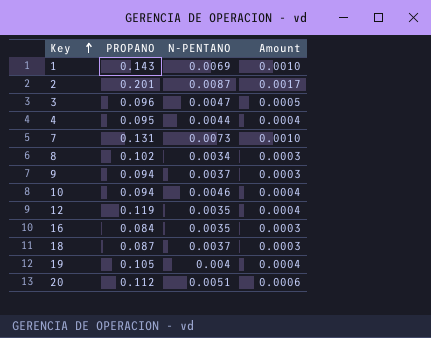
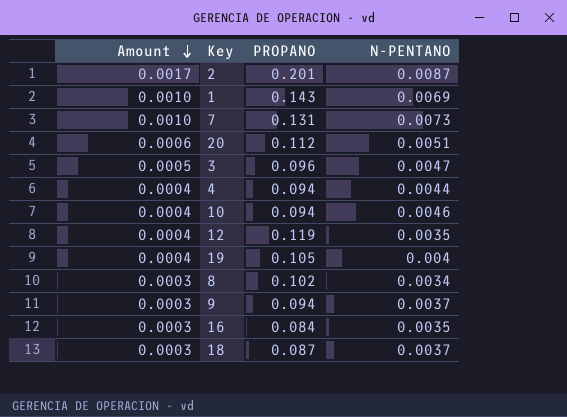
row order: Key ascending -> Amount descending
column Amount | position: 4 -> 1
4 | PROPANO: 0.095 -> 0.094

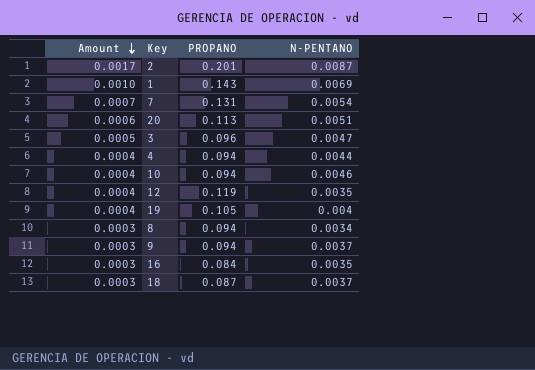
7 | Amount: 0.0010 -> 0.0007
7 | N-PENTANO: 0.0073 -> 0.0054
20 | PROPANO: 0.112 -> 0.113
8 | PROPANO: 0.102 -> 0.094

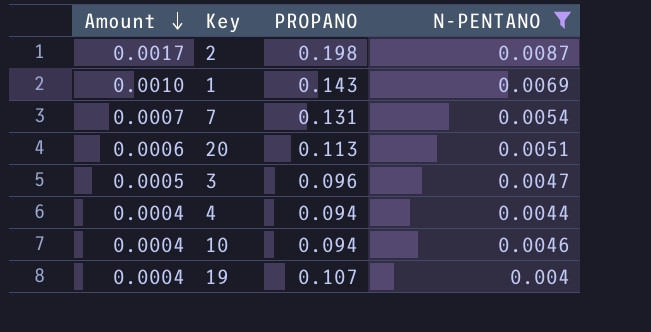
filter: none -> N-PENTANO >= 0.004
2 | PROPANO: 0.201 -> 0.198
19 | PROPANO: 0.105 -> 0.107

